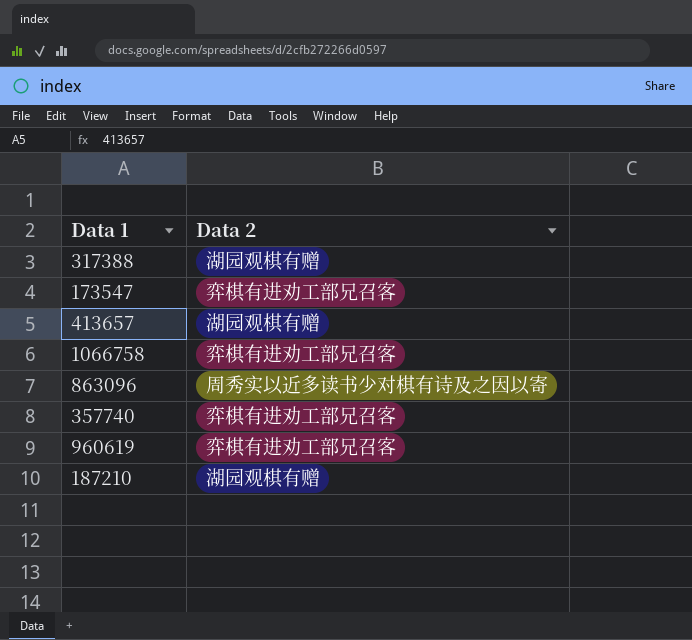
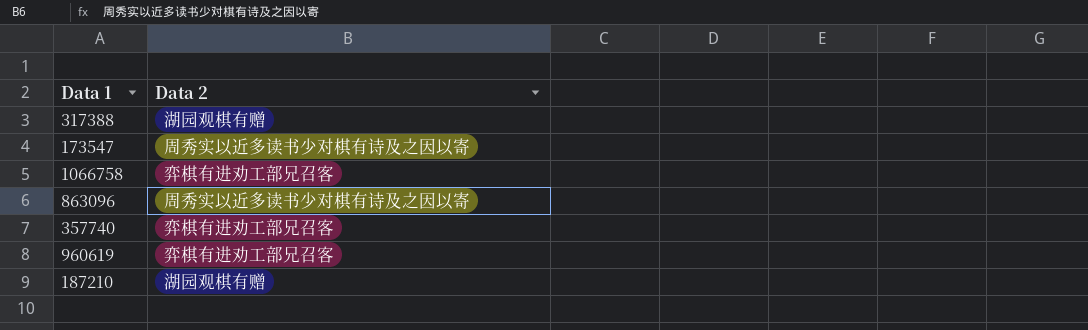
row 413657: 湖园观棋有赠 -> none
173547 | Data 2: 弈棋有进劝工部兄召客 -> 周秀实以近多读书少对棋有诗及之因以寄

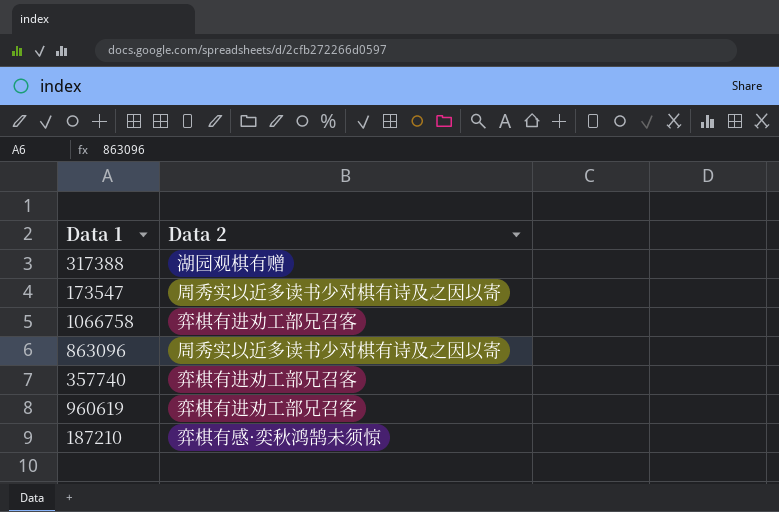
187210 | Data 2: 湖园观棋有赠 -> 弈棋有感·奕秋鸿鹄未须惊

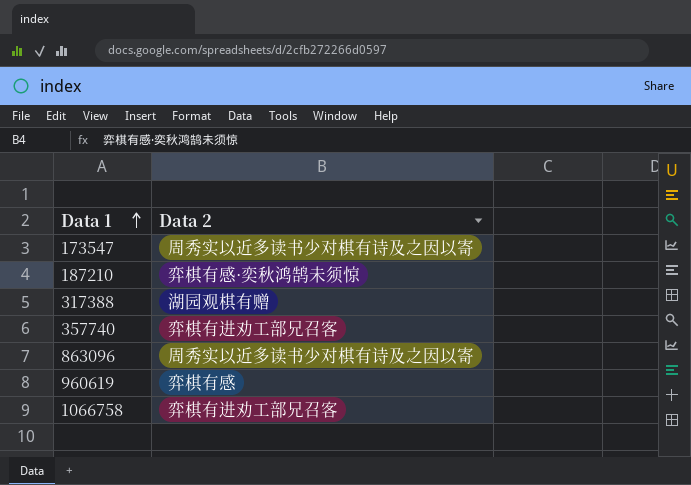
row order: none -> Data 1 ascending
960619 | Data 2: 弈棋有进劝工部兄召客 -> 弈棋有感

